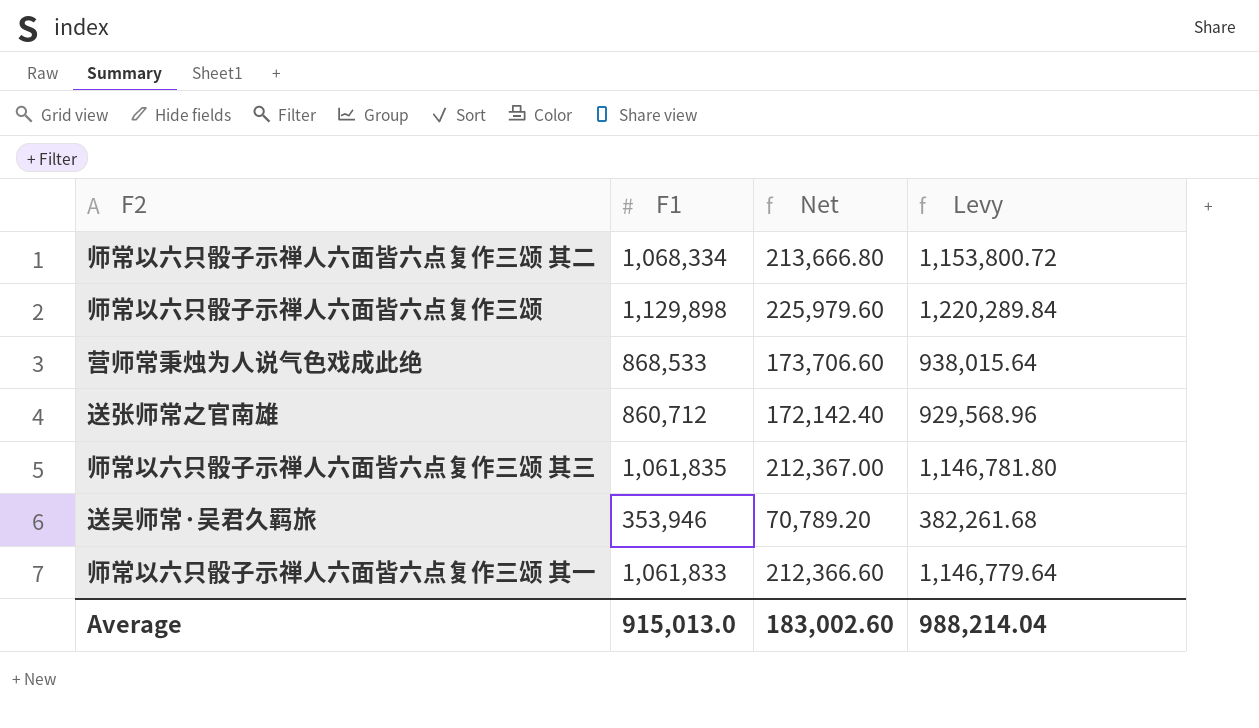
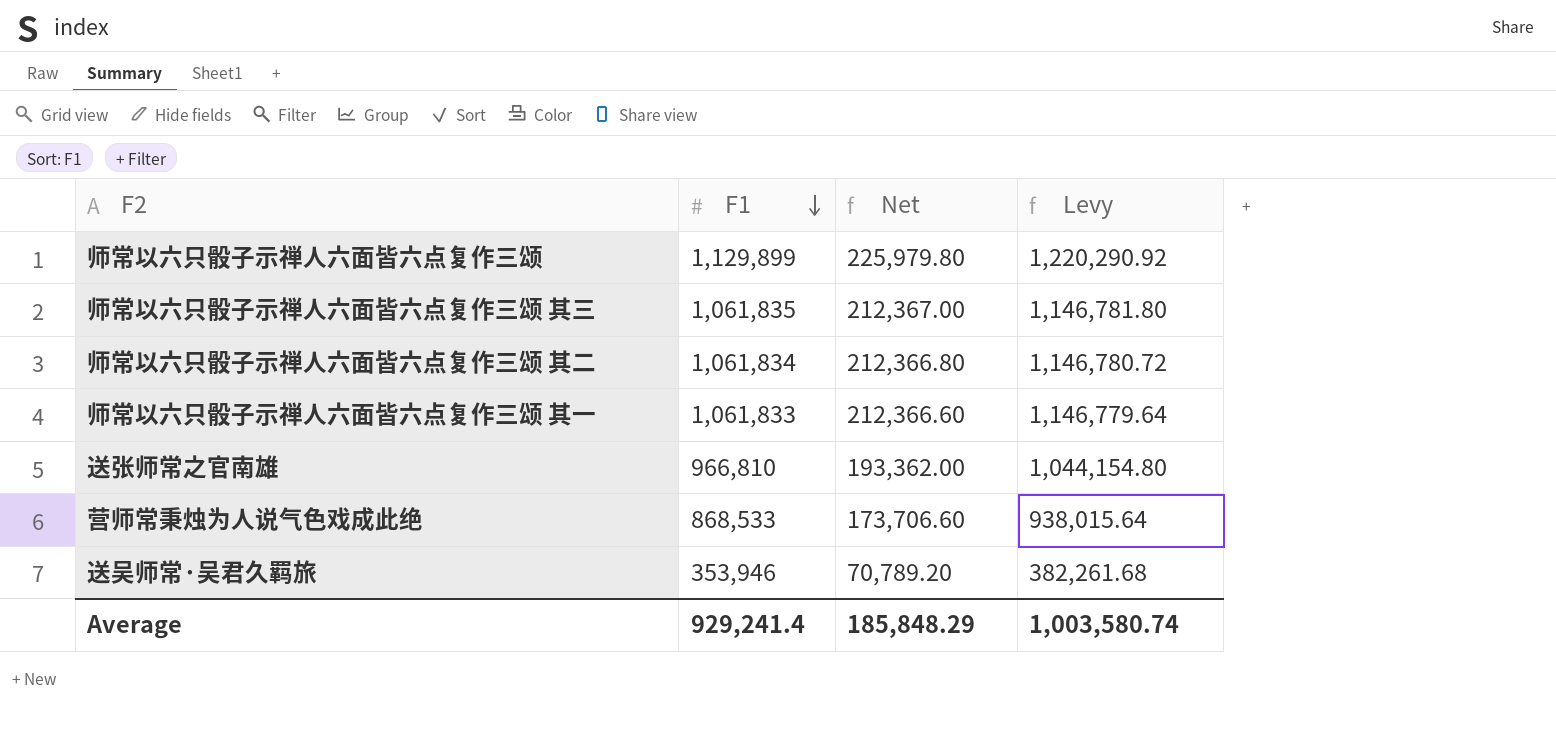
row order: none -> F1 descending
师常以六只骰子示禅人六面皆六点复作三颂 | F1: 1,129,898 -> 1,129,899
师常以六只骰子示禅人六面皆六点复作三颂 | Net: 225,979.60 -> 225,979.80
师常以六只骰子示禅人六面皆六点复作三颂 | Levy: 1,220,289.84 -> 1,220,290.92
师常以六只骰子示禅人六面皆六点复作三颂 其二 | F1: 1,068,334 -> 1,061,834
师常以六只骰子示禅人六面皆六点复作三颂 其二 | Net: 213,666.80 -> 212,366.80
师常以六只骰子示禅人六面皆六点复作三颂 其二 | Levy: 1,153,800.72 -> 1,146,780.72
送张师常之官南雄 | F1: 860,712 -> 966,810
送张师常之官南雄 | Net: 172,142.40 -> 193,362.00
送张师常之官南雄 | Levy: 929,568.96 -> 1,044,154.80
Average | F1: 915,013.0 -> 929,241.4
Average | Net: 183,002.60 -> 185,848.29
Average | Levy: 988,214.04 -> 1,003,580.74

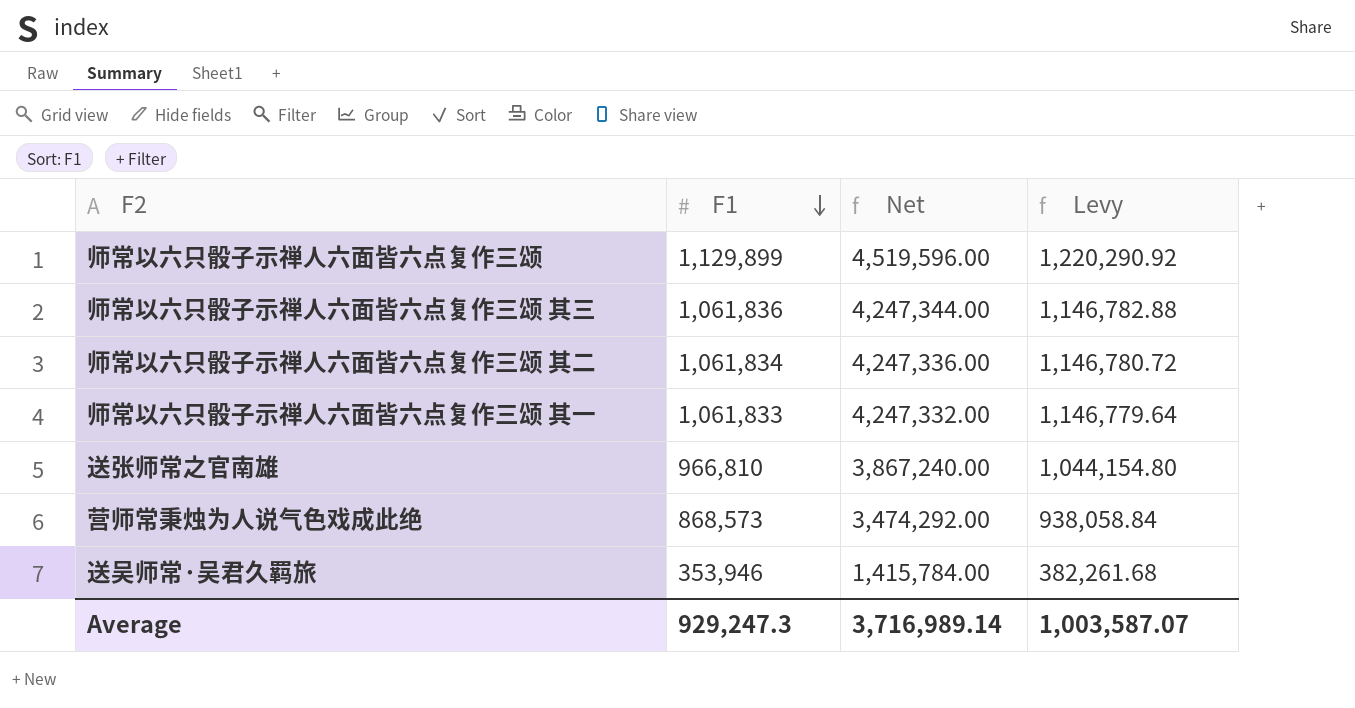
column Net | formula: [F1] * 0.2 -> [F1] * 4
师常以六只骰子示禅人六面皆六点复作三颂 其三 | F1: 1,061,835 -> 1,061,836
师常以六只骰子示禅人六面皆六点复作三颂 其三 | Levy: 1,146,781.80 -> 1,146,782.88
营师常秉烛为人说气色戏成此绝 | F1: 868,533 -> 868,573
营师常秉烛为人说气色戏成此绝 | Levy: 938,015.64 -> 938,058.84
Average | F1: 929,241.4 -> 929,247.3
Average | Net: 185,848.29 -> 3,716,989.14
Average | Levy: 1,003,580.74 -> 1,003,587.07

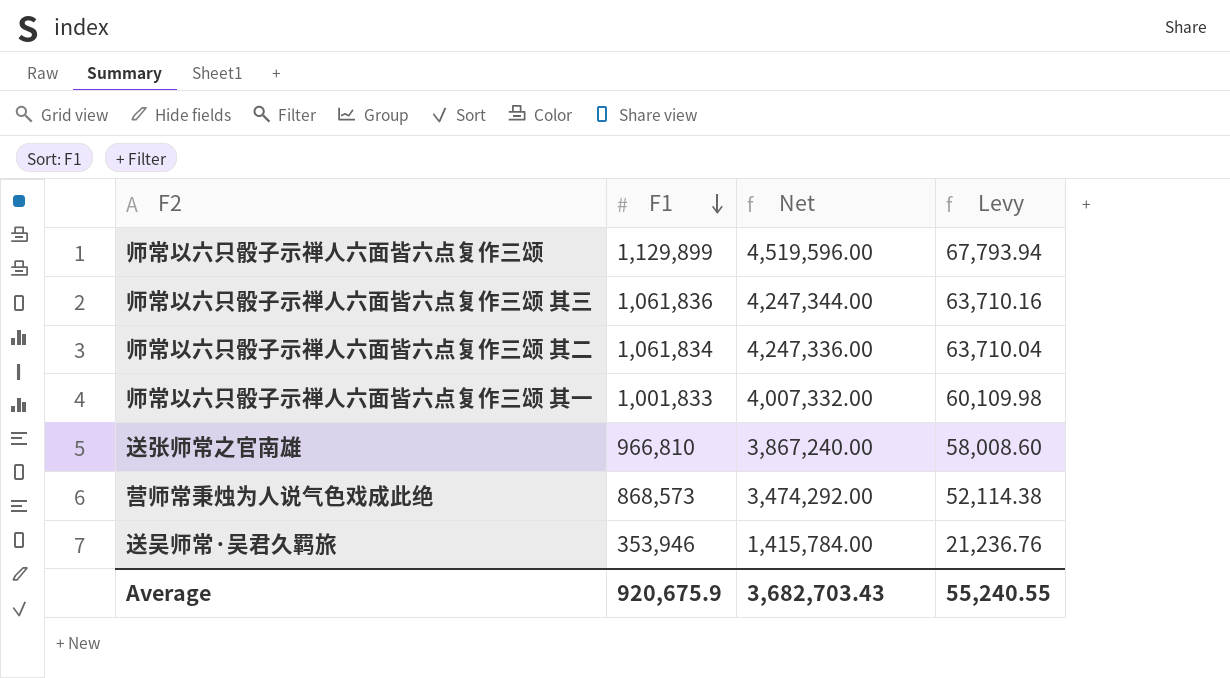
column Levy | formula: [F1] * 1.08 -> [F1] * 0.06
师常以六只骰子示禅人六面皆六点复作三颂 其一 | F1: 1,061,833 -> 1,001,833
师常以六只骰子示禅人六面皆六点复作三颂 其一 | Net: 4,247,332.00 -> 4,007,332.00
Average | F1: 929,247.3 -> 920,675.9
Average | Net: 3,716,989.14 -> 3,682,703.43
Average | Levy: 1,003,587.07 -> 55,240.55

